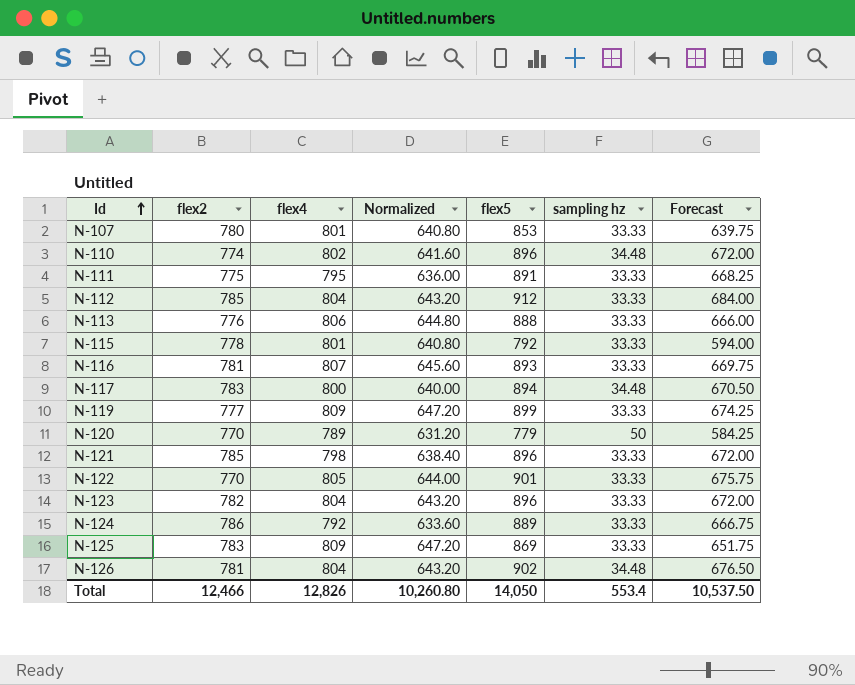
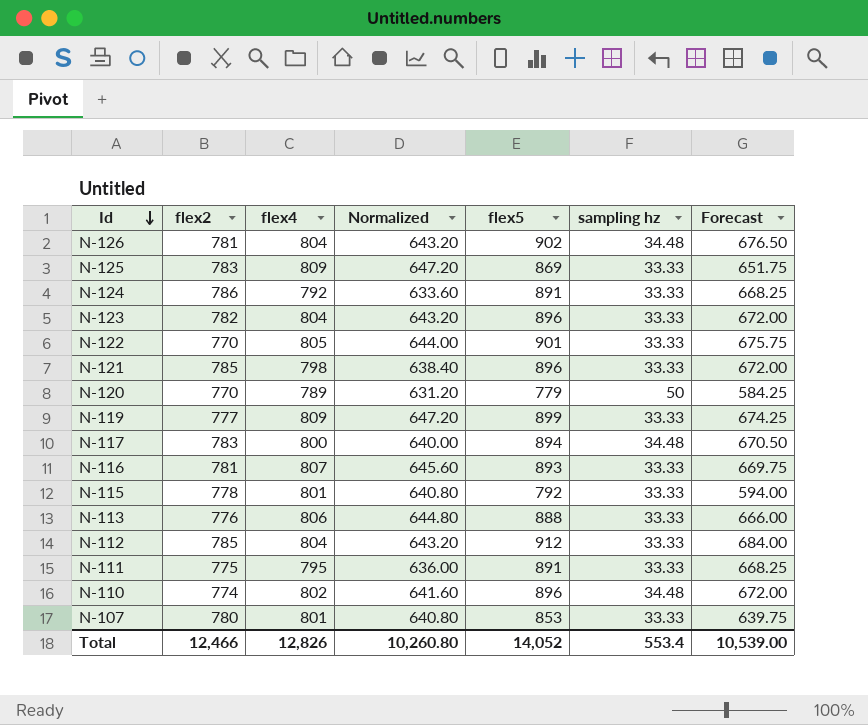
row order: Id ascending -> Id descending
N-124 | flex5: 889 -> 891
N-124 | Forecast: 666.75 -> 668.25
Total | flex5: 14,050 -> 14,052
Total | Forecast: 10,537.50 -> 10,539.00

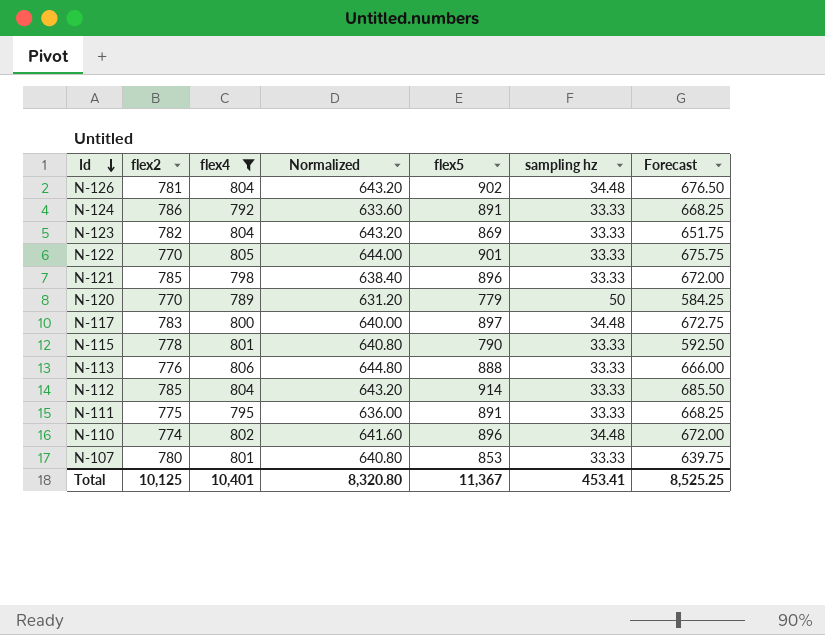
filter: none -> flex4 <= 806
N-123 | flex5: 896 -> 869
N-123 | Forecast: 672.00 -> 651.75
N-117 | flex5: 894 -> 897
N-117 | Forecast: 670.50 -> 672.75
N-115 | flex5: 792 -> 790
N-115 | Forecast: 594.00 -> 592.50
N-112 | flex5: 912 -> 914
N-112 | Forecast: 684.00 -> 685.50
Total | flex2: 12,466 -> 10,125
Total | flex4: 12,826 -> 10,401
Total | Normalized: 10,260.80 -> 8,320.80
Total | flex5: 14,052 -> 11,367
Total | sampling hz: 553.4 -> 453.41
Total | Forecast: 10,539.00 -> 8,525.25

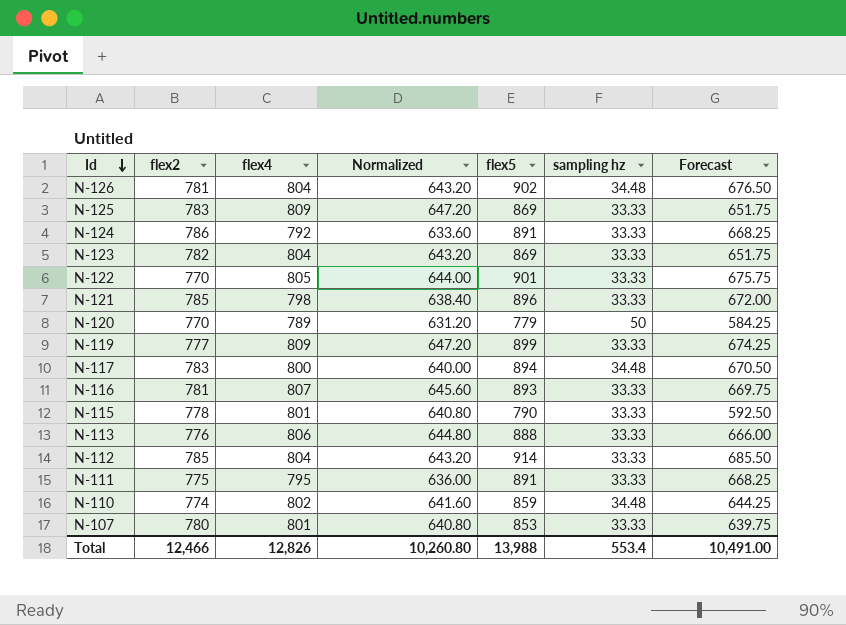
filter: flex4 <= 806 -> none
N-117 | flex5: 897 -> 894
N-117 | Forecast: 672.75 -> 670.50
N-110 | flex5: 896 -> 859
N-110 | Forecast: 672.00 -> 644.25
Total | flex2: 10,125 -> 12,466
Total | flex4: 10,401 -> 12,826
Total | Normalized: 8,320.80 -> 10,260.80
Total | flex5: 11,367 -> 13,988
Total | sampling hz: 453.41 -> 553.4
Total | Forecast: 8,525.25 -> 10,491.00

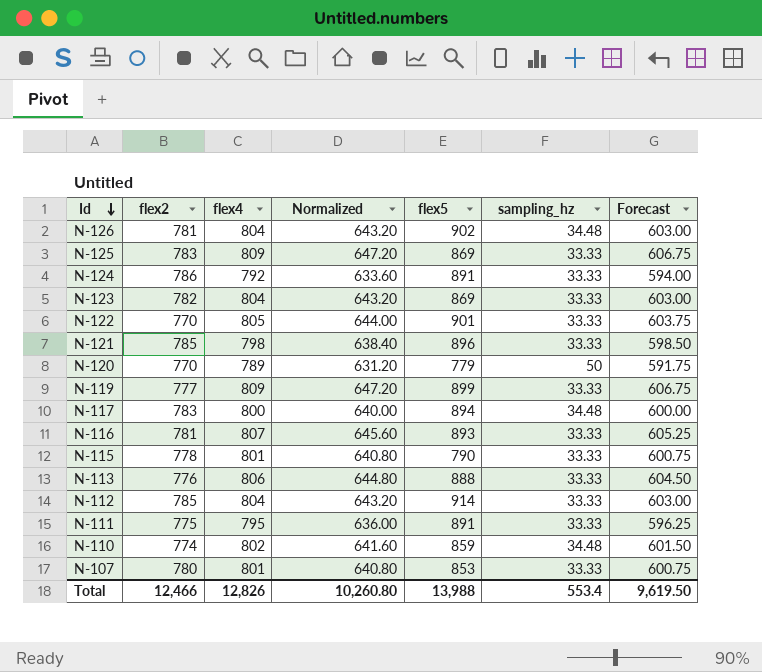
column name: sampling hz -> sampling_hz
column Forecast | formula: [flex5] * 0.75 -> [flex4] * 0.75
Total | Forecast: 10,491.00 -> 9,619.50

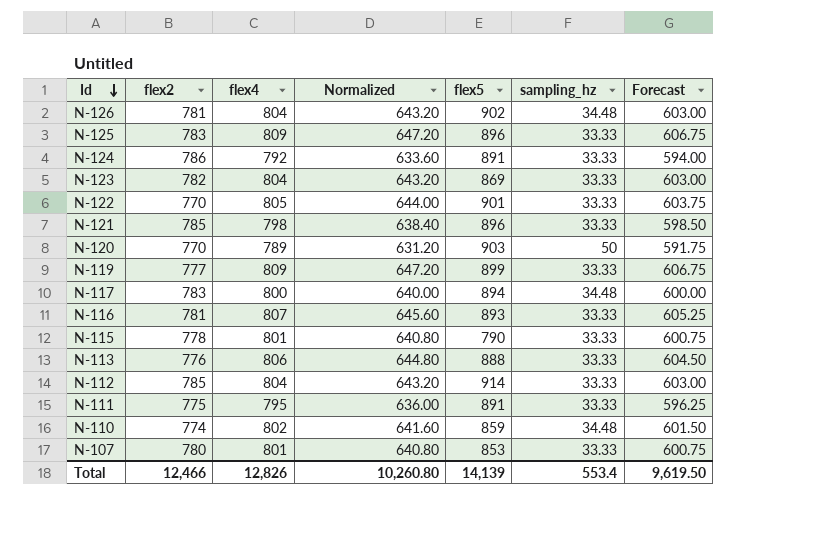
N-125 | flex5: 869 -> 896
N-120 | flex5: 779 -> 903
Total | flex5: 13,988 -> 14,139

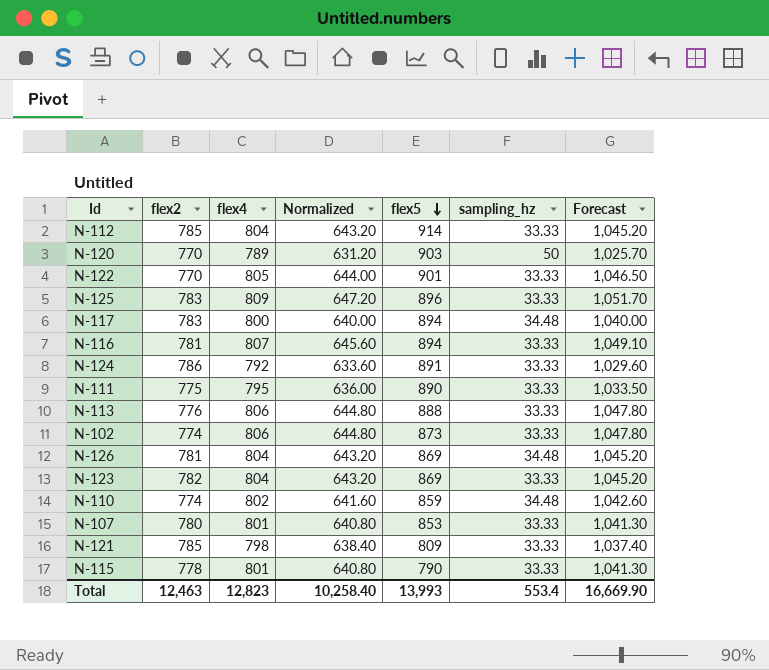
row order: Id descending -> flex5 descending
column Forecast | formula: [flex4] * 0.75 -> [flex4] * 1.3
row N-119: 777 | 809 | 647.20 | 899 | 33.33 | 606.75 -> none
N-116 | flex5: 893 -> 894
N-111 | flex5: 891 -> 890
row N-102: none -> 774 | 806 | 644.80 | 873 | 33.33 | 1,047.80
N-126 | flex5: 902 -> 869
N-121 | flex5: 896 -> 809
Total | flex2: 12,466 -> 12,463
Total | flex4: 12,826 -> 12,823
Total | Normalized: 10,260.80 -> 10,258.40
Total | flex5: 14,139 -> 13,993
Total | Forecast: 9,619.50 -> 16,669.90

